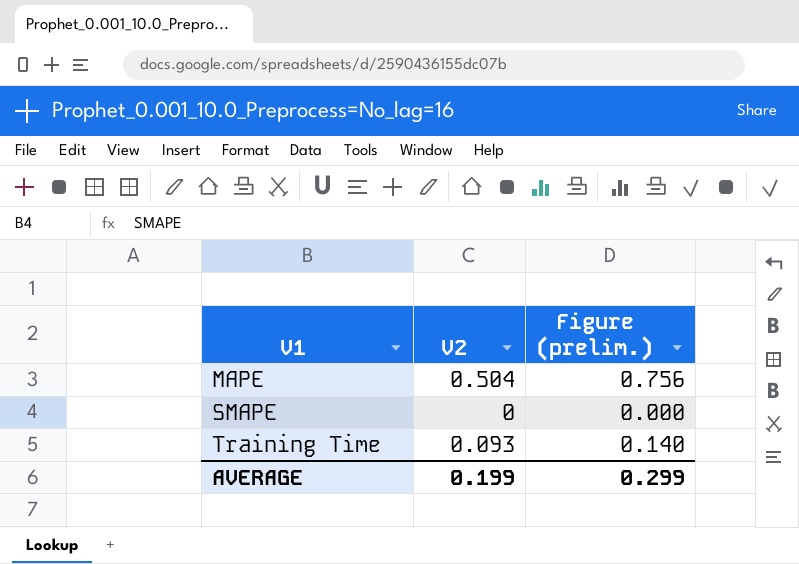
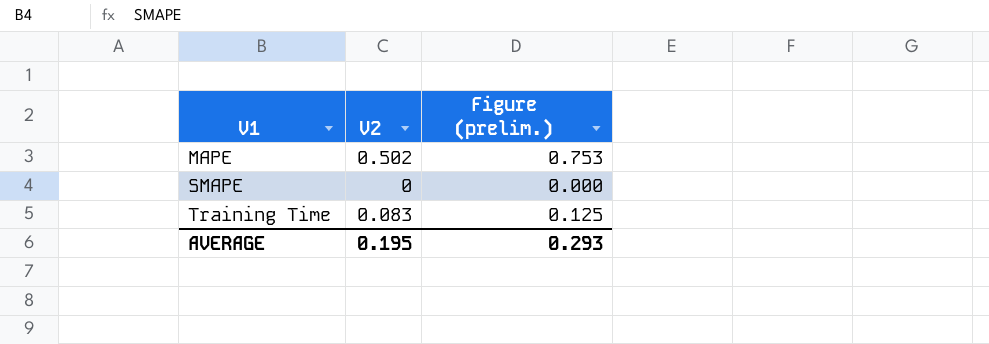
MAPE | V2: 0.504 -> 0.502
MAPE | Figure (prelim.): 0.756 -> 0.753
Training Time | V2: 0.093 -> 0.083
Training Time | Figure (prelim.): 0.140 -> 0.125
AVERAGE | V2: 0.199 -> 0.195
AVERAGE | Figure (prelim.): 0.299 -> 0.293

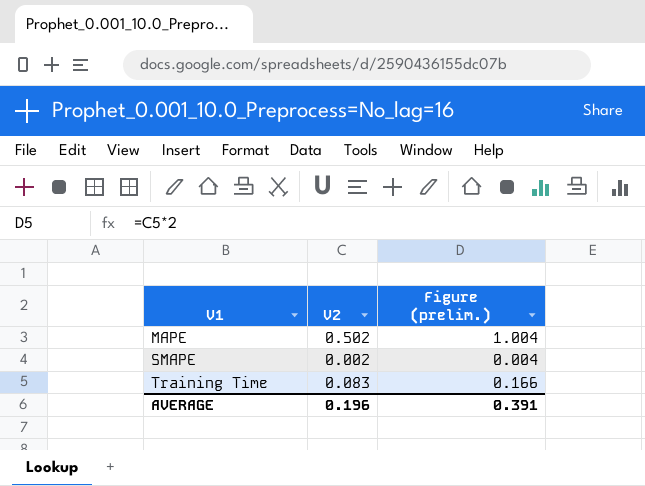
column Figure (prelim.) | formula: [V2] * 1.5 -> [V2] * 2
SMAPE | V2: 0 -> 0.002
AVERAGE | V2: 0.195 -> 0.196
AVERAGE | Figure (prelim.): 0.293 -> 0.391

